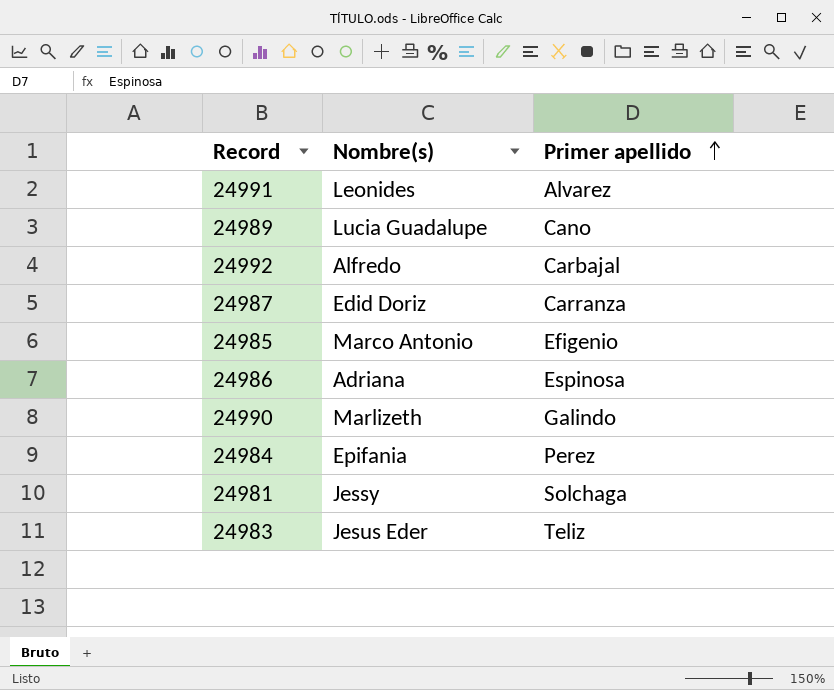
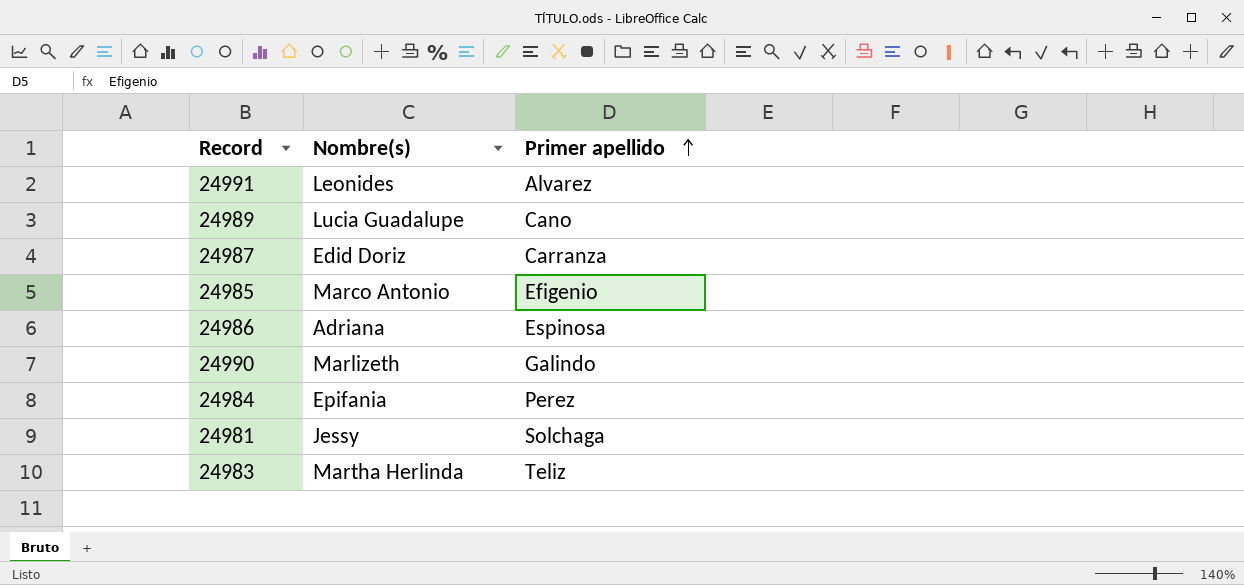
row 24992: Alfredo | Carbajal -> none
24983 | Nombre(s): Jesus Eder -> Martha Herlinda

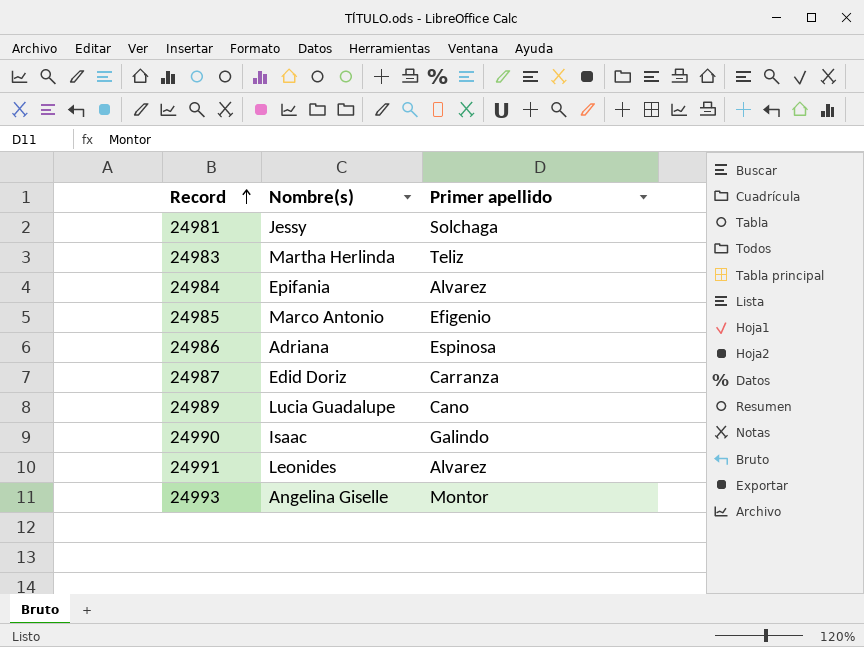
row order: Primer apellido ascending -> Record ascending
24984 | Primer apellido: Perez -> Alvarez
24990 | Nombre(s): Marlizeth -> Isaac
row 24993: none -> Angelina Giselle | Montor

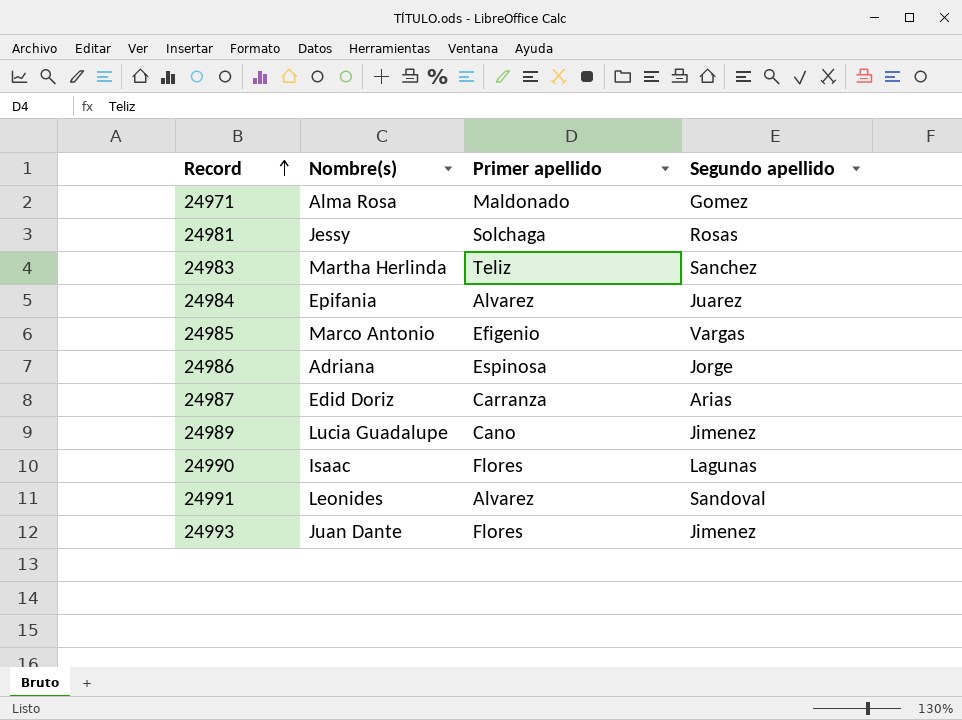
column Segundo apellido | position: none -> 4
row 24971: none -> Alma Rosa | Maldonado | Gomez
24990 | Primer apellido: Galindo -> Flores
24993 | Nombre(s): Angelina Giselle -> Juan Dante
24993 | Primer apellido: Montor -> Flores

